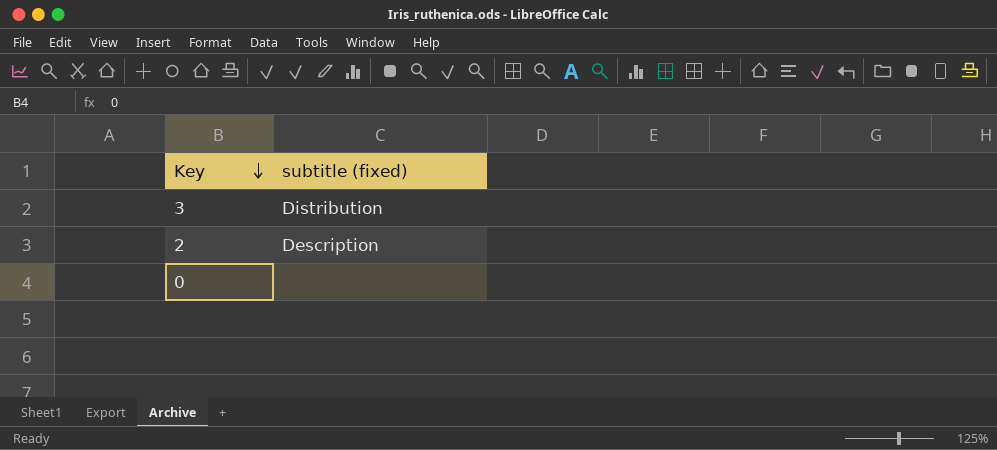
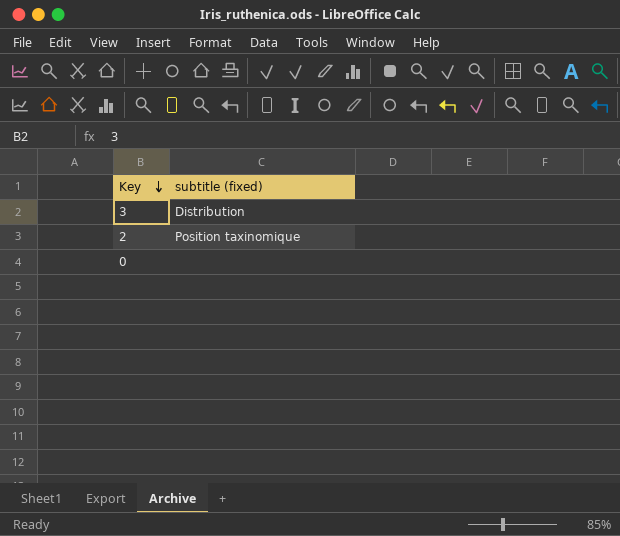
2 | subtitle (fixed): Description -> Position taxinomique

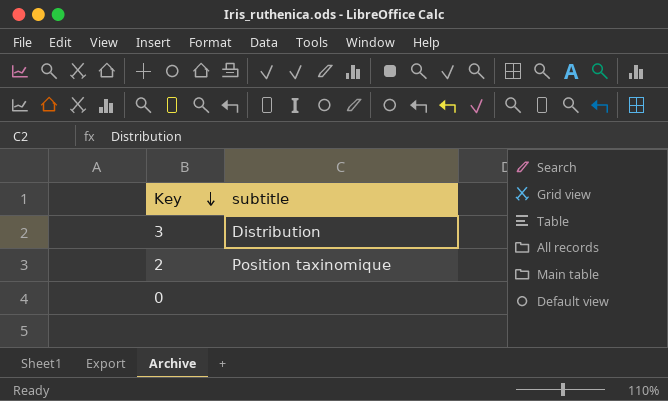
column name: subtitle (fixed) -> subtitle

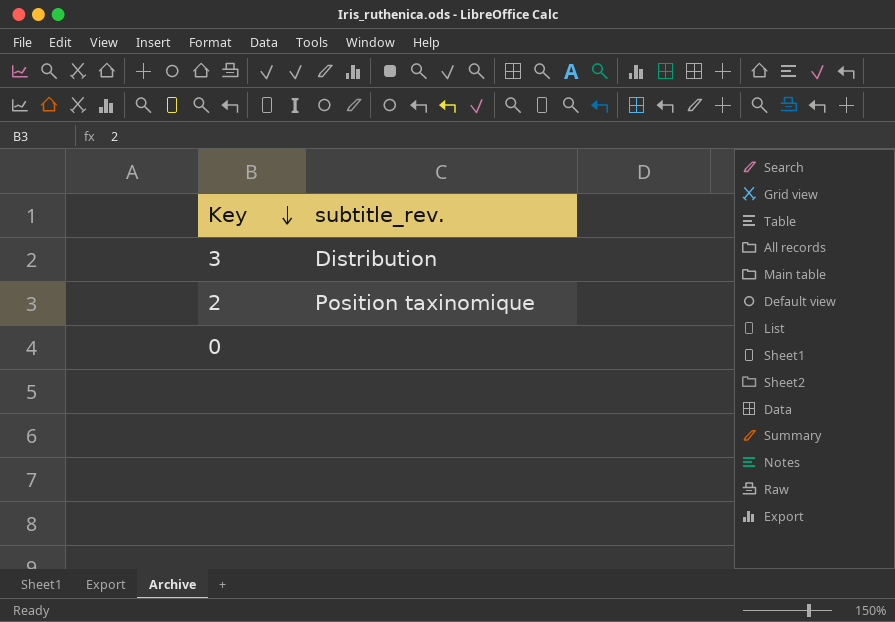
column name: subtitle -> subtitle_rev.

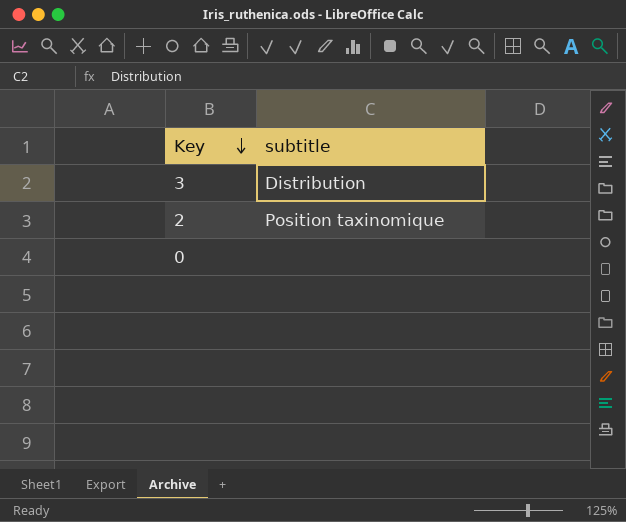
column name: subtitle_rev. -> subtitle

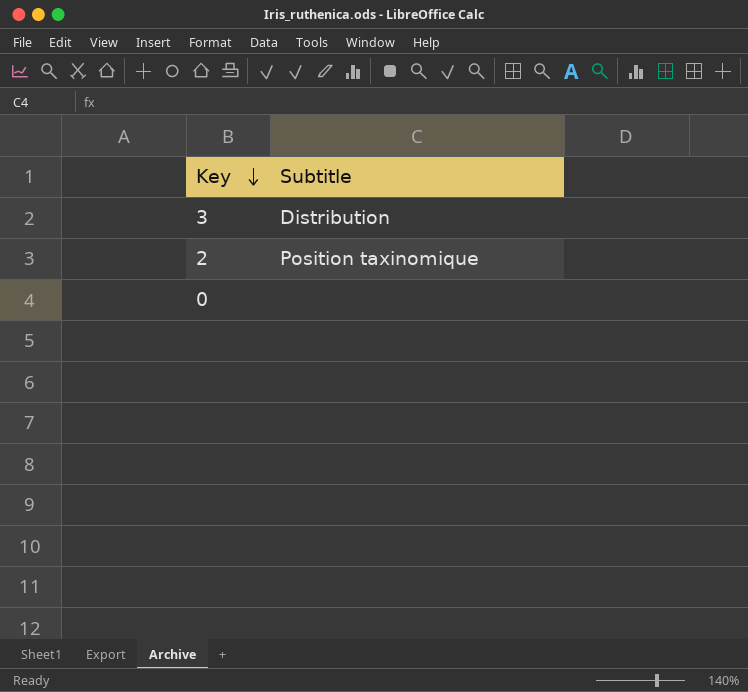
column name: subtitle -> Subtitle

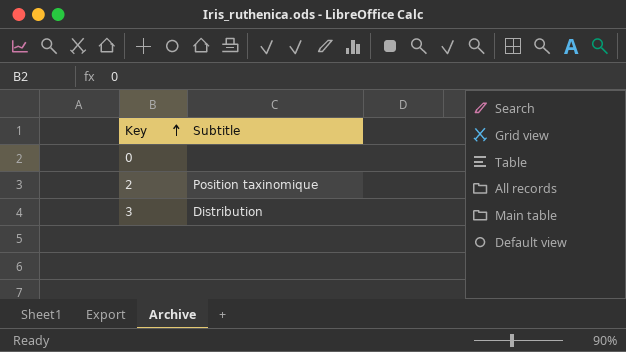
row order: Key descending -> Key ascending

